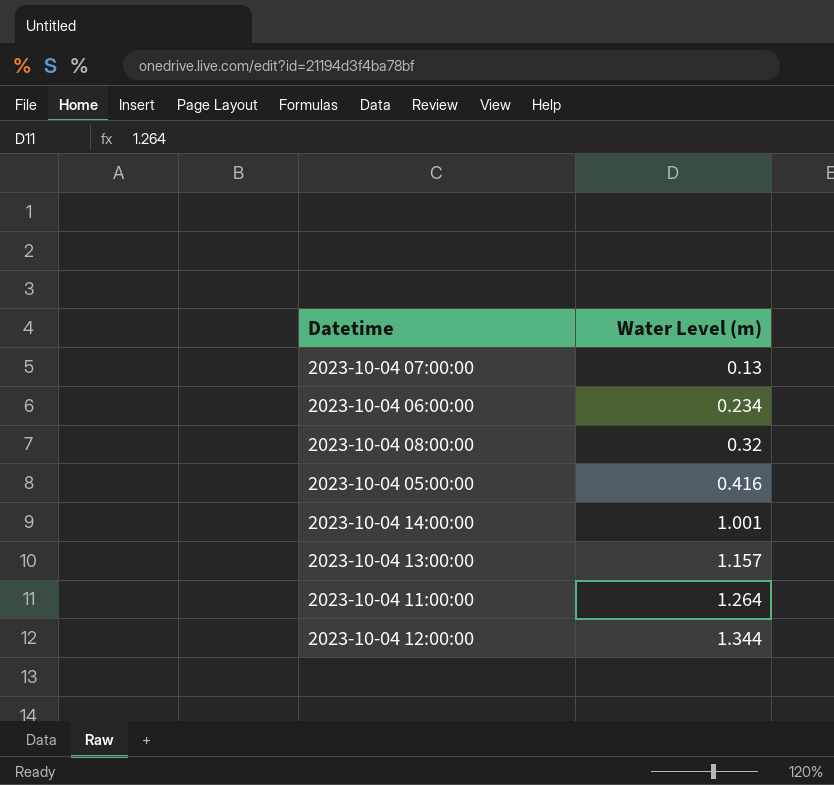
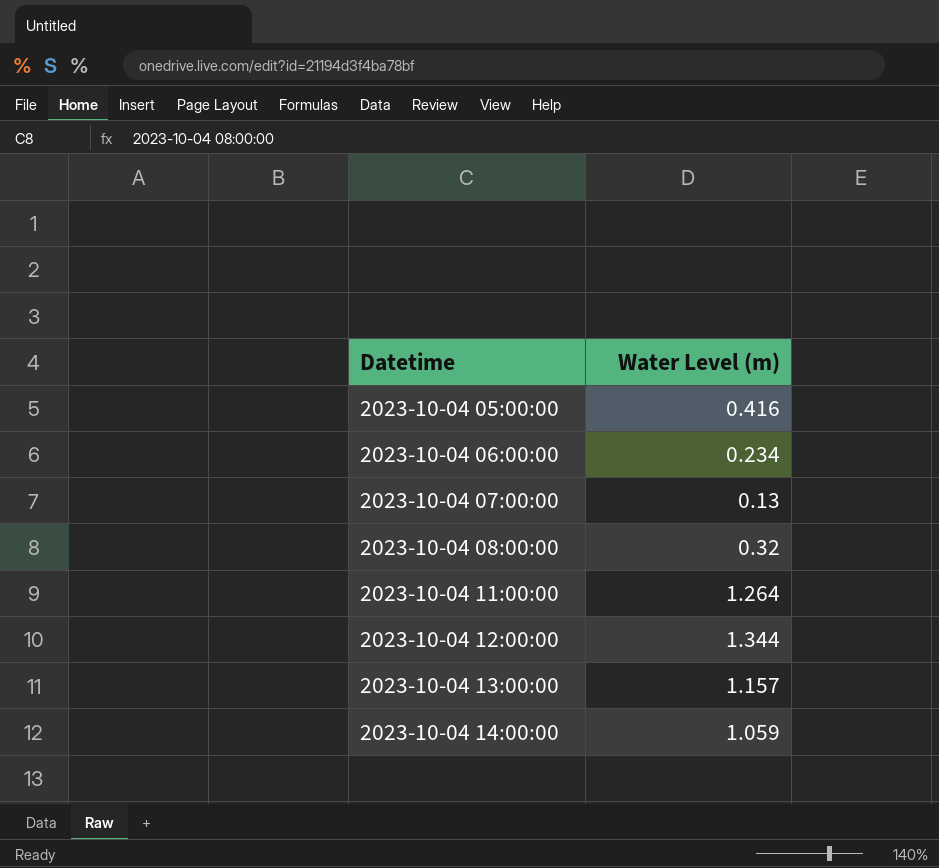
row order: Water Level (m) ascending -> Datetime ascending
2023-10-04 14:00:00 | Water Level (m): 1.001 -> 1.059

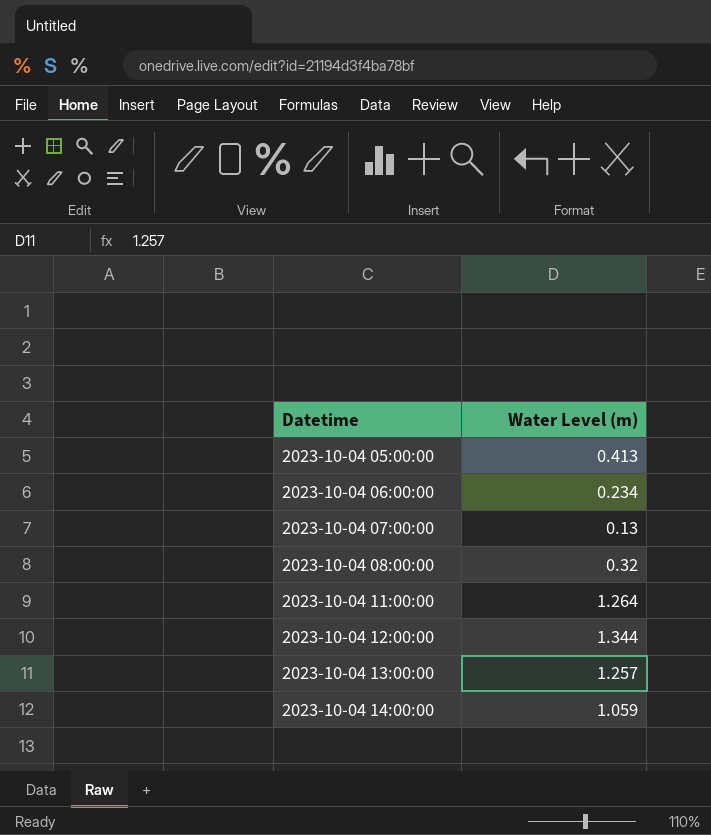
2023-10-04 05:00:00 | Water Level (m): 0.416 -> 0.413
2023-10-04 13:00:00 | Water Level (m): 1.157 -> 1.257

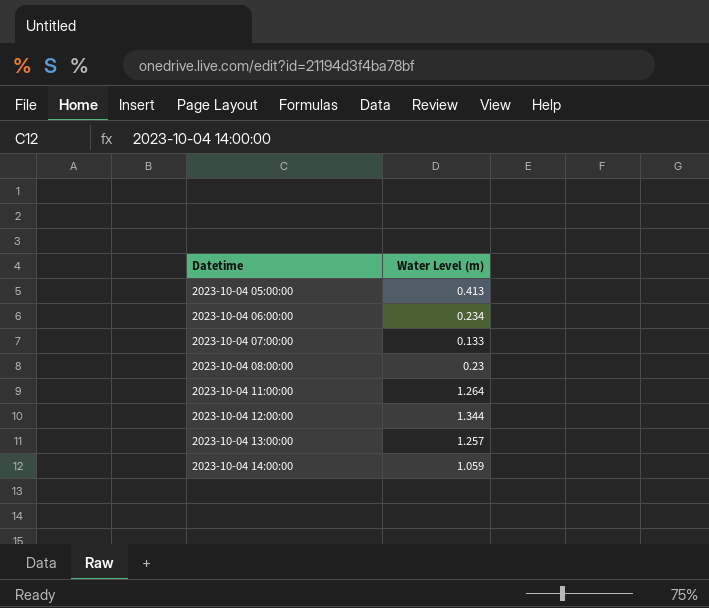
2023-10-04 07:00:00 | Water Level (m): 0.13 -> 0.133
2023-10-04 08:00:00 | Water Level (m): 0.32 -> 0.23

